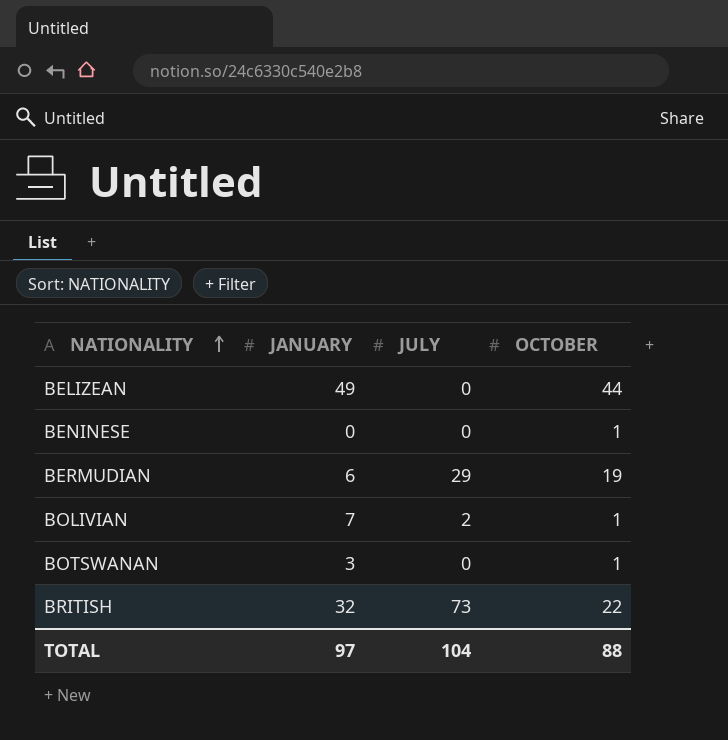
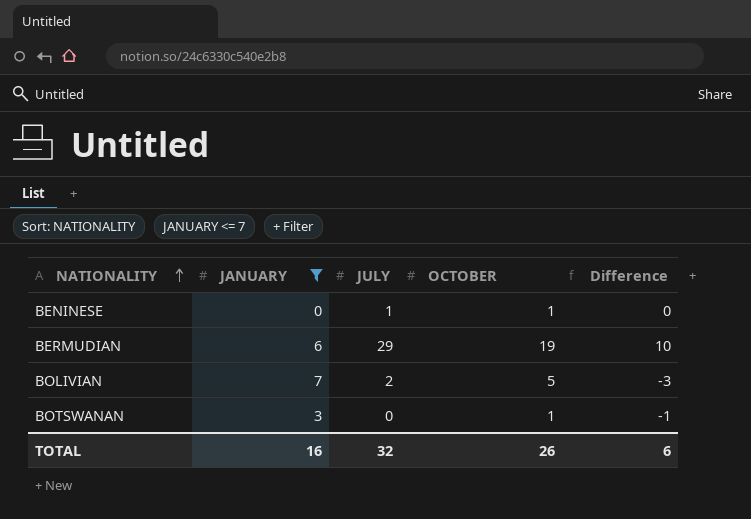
filter: none -> JANUARY <= 7
column Difference | formula: none -> [JULY] - [OCTOBER]
BENINESE | JULY: 0 -> 1
BOLIVIAN | OCTOBER: 1 -> 5
TOTAL | JANUARY: 97 -> 16
TOTAL | JULY: 104 -> 32
TOTAL | OCTOBER: 88 -> 26

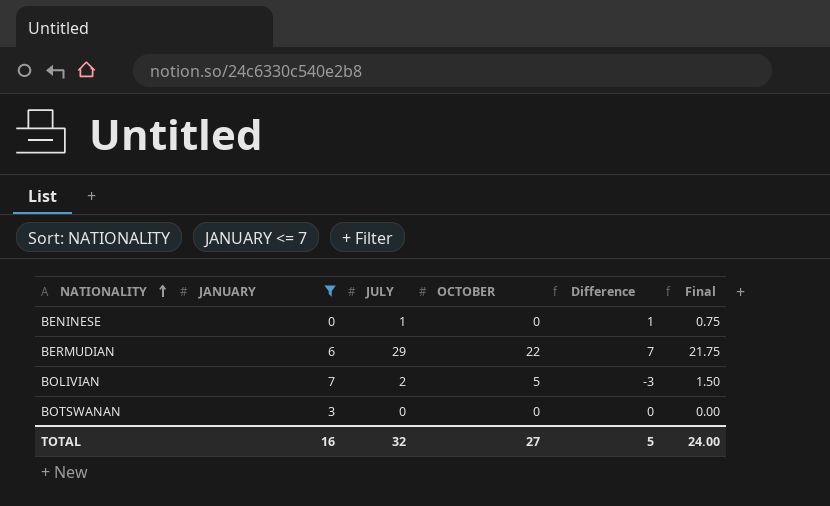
column Final | formula: none -> [JULY] * 0.75
BENINESE | OCTOBER: 1 -> 0
BENINESE | Difference: 0 -> 1
BERMUDIAN | OCTOBER: 19 -> 22
BERMUDIAN | Difference: 10 -> 7
BOTSWANAN | OCTOBER: 1 -> 0
BOTSWANAN | Difference: -1 -> 0
TOTAL | OCTOBER: 26 -> 27
TOTAL | Difference: 6 -> 5

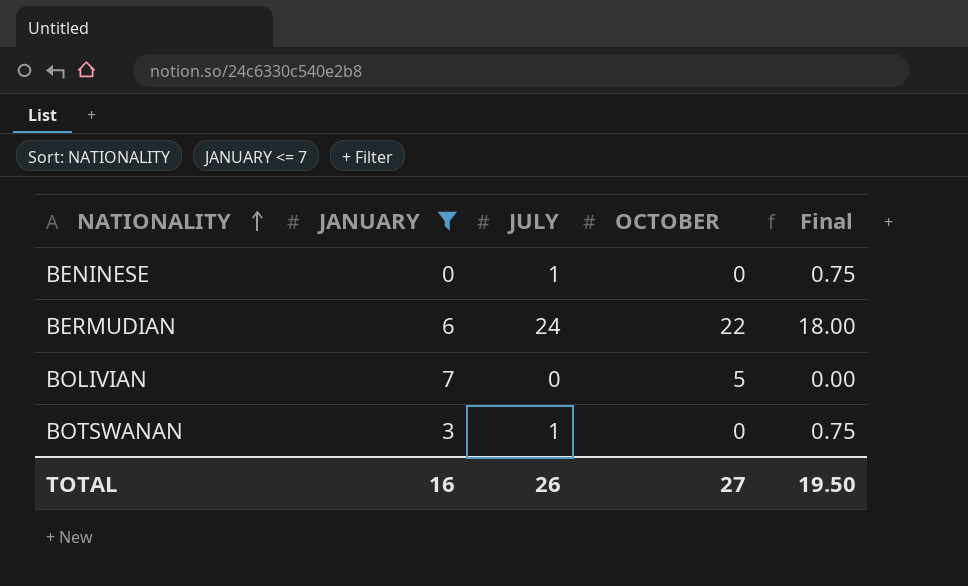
column Difference | formula: [JULY] - [OCTOBER] -> none
BERMUDIAN | JULY: 29 -> 24
BERMUDIAN | Final: 21.75 -> 18.00
BOLIVIAN | JULY: 2 -> 0
BOLIVIAN | Final: 1.50 -> 0.00
BOTSWANAN | JULY: 0 -> 1
BOTSWANAN | Final: 0.00 -> 0.75
TOTAL | JULY: 32 -> 26
TOTAL | Final: 24.00 -> 19.50

